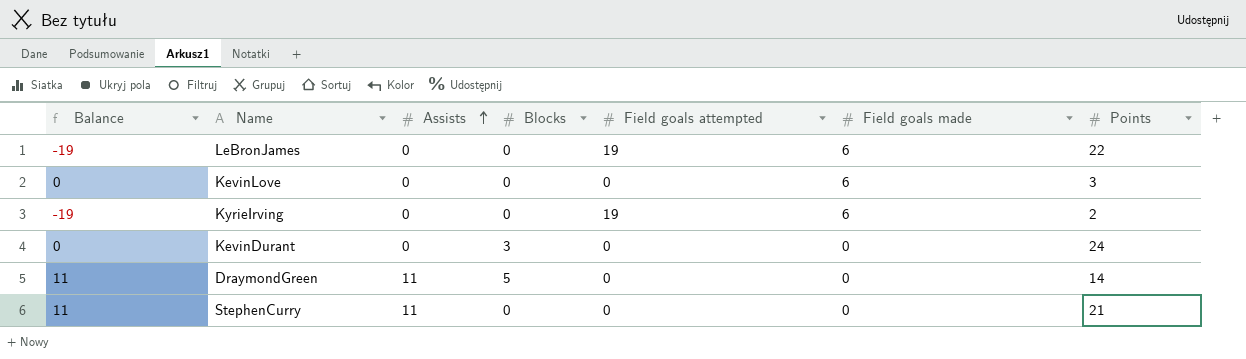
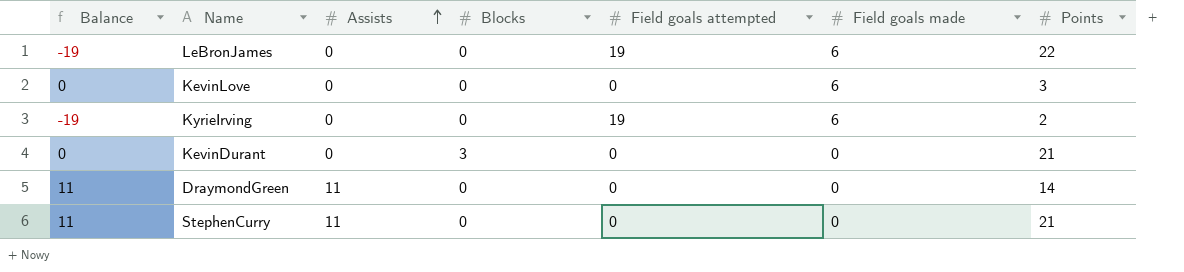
KevinDurant | Points: 24 -> 21
DraymondGreen | Blocks: 5 -> 0

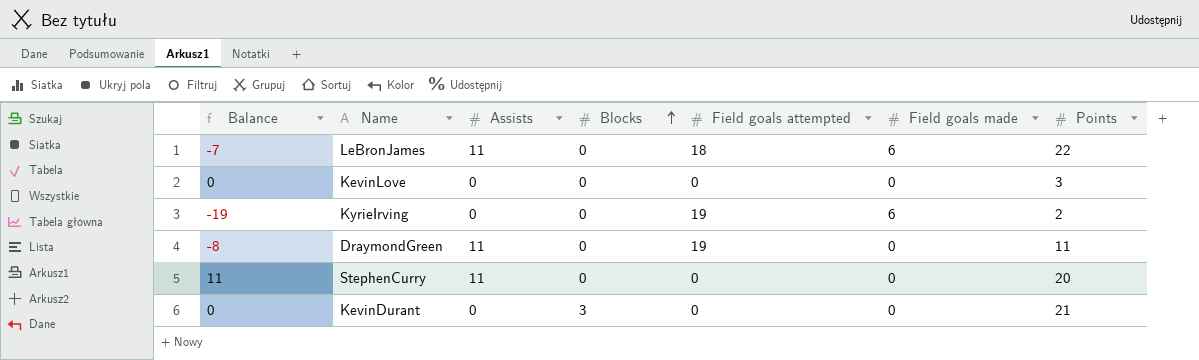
row order: Assists ascending -> Blocks ascending
LeBronJames | Balance: -19 -> -7
LeBronJames | Assists: 0 -> 11
LeBronJames | Field goals attempted: 19 -> 18
KevinLove | Field goals made: 6 -> 0
DraymondGreen | Balance: 11 -> -8
DraymondGreen | Field goals attempted: 0 -> 19
DraymondGreen | Points: 14 -> 11
StephenCurry | Points: 21 -> 20

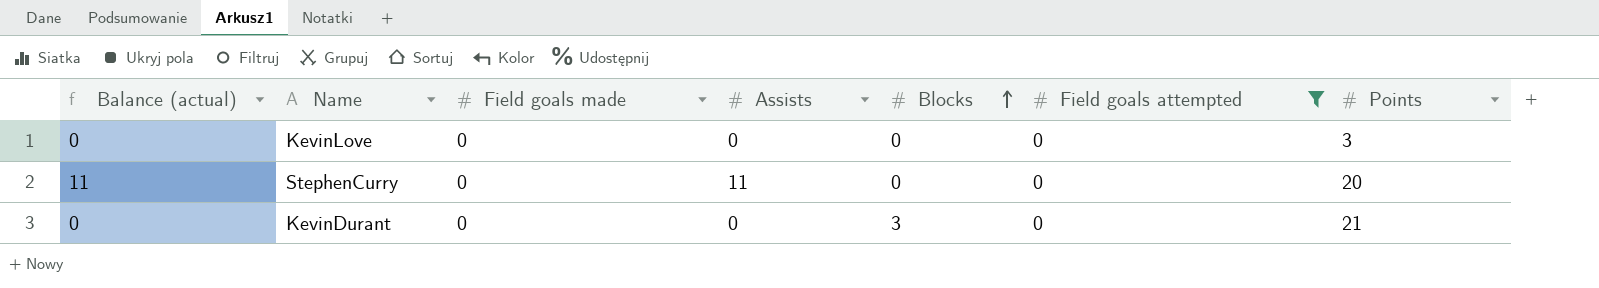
filter: none -> Field goals attempted = 0
column name: Balance -> Balance (actual)
column Field goals made | position: 6 -> 3

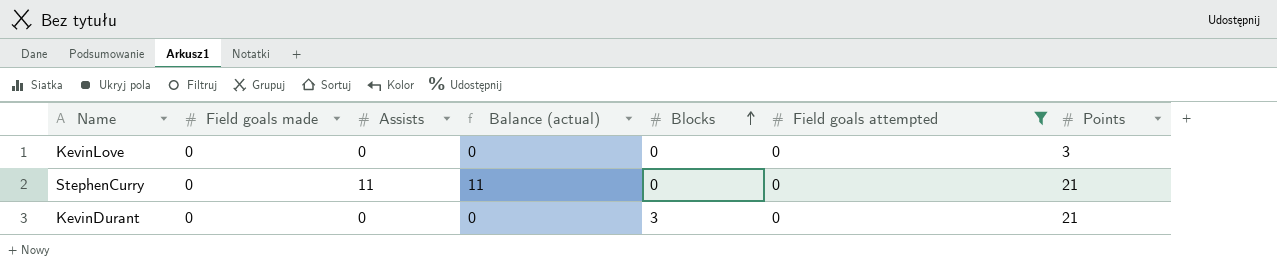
column Balance (actual) | position: 1 -> 4
StephenCurry | Points: 20 -> 21

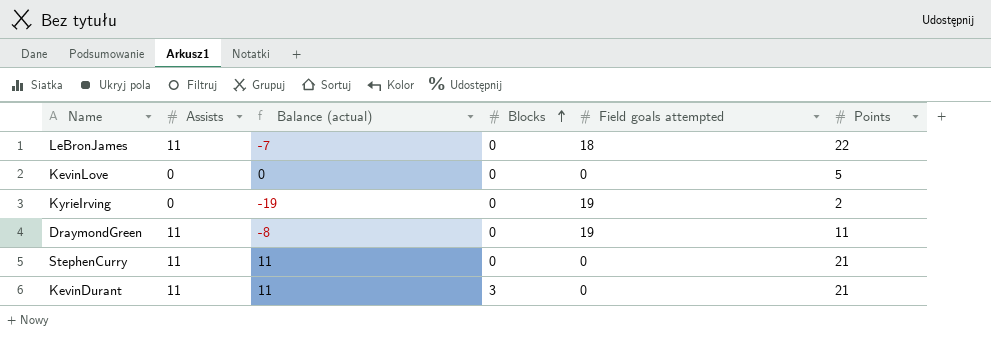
filter: Field goals attempted = 0 -> none
column Field goals made | position: 2 -> none
KevinLove | Points: 3 -> 5
KevinDurant | Assists: 0 -> 11
KevinDurant | Balance (actual): 0 -> 11

